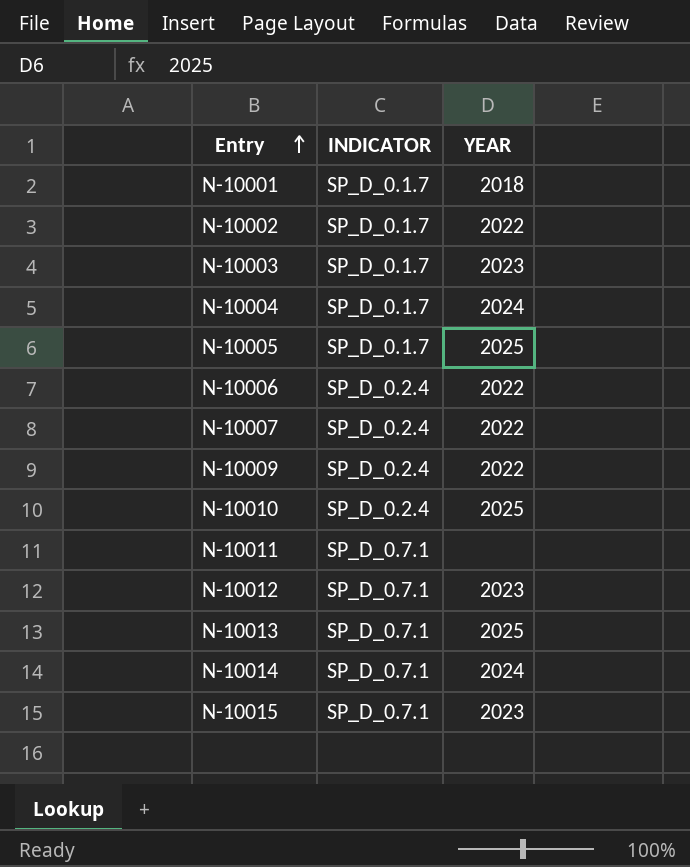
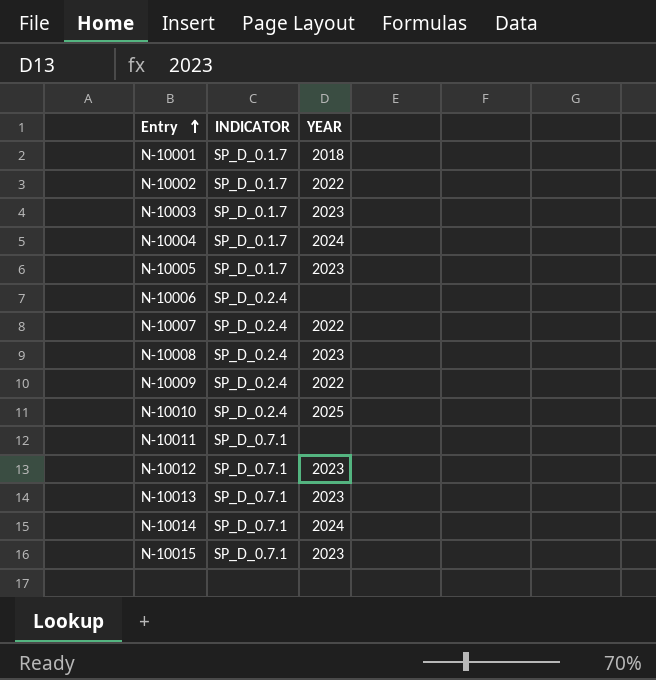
N-10005 | YEAR: 2025 -> 2023
N-10006 | YEAR: 2022 -> none
row N-10008: none -> SP_D_0.2.4 | 2023
N-10013 | YEAR: 2025 -> 2023

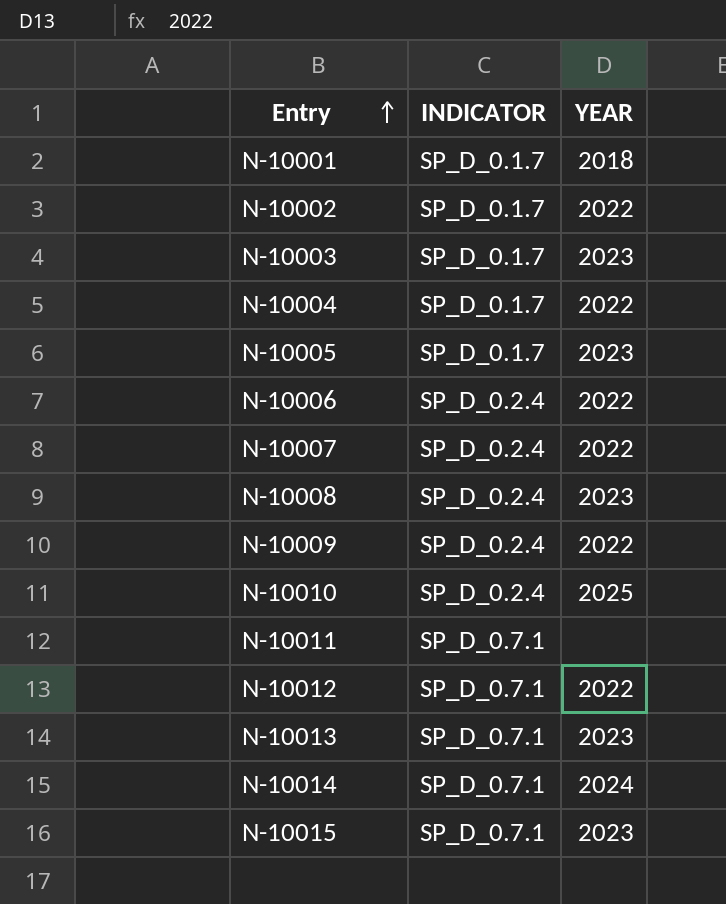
N-10004 | YEAR: 2024 -> 2022
N-10006 | YEAR: none -> 2022
N-10012 | YEAR: 2023 -> 2022

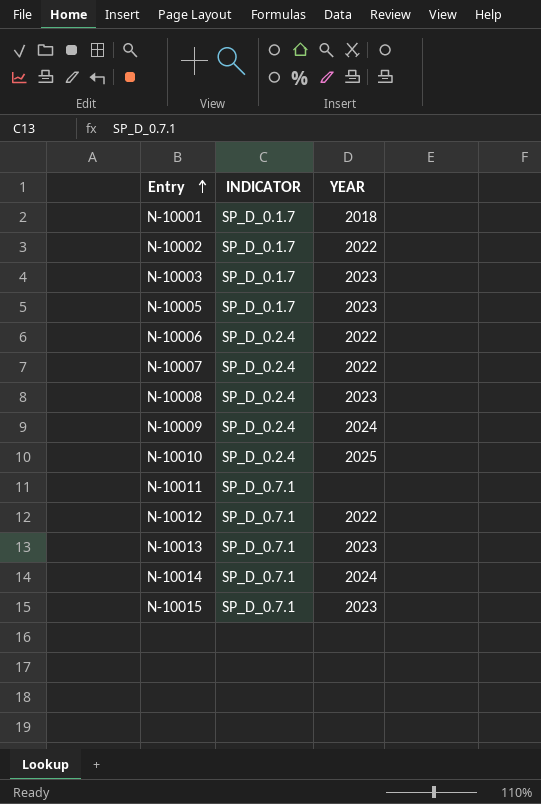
row N-10004: SP_D_0.1.7 | 2022 -> none
N-10009 | YEAR: 2022 -> 2024

